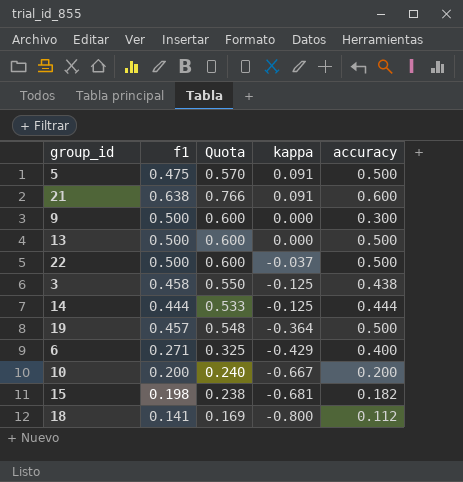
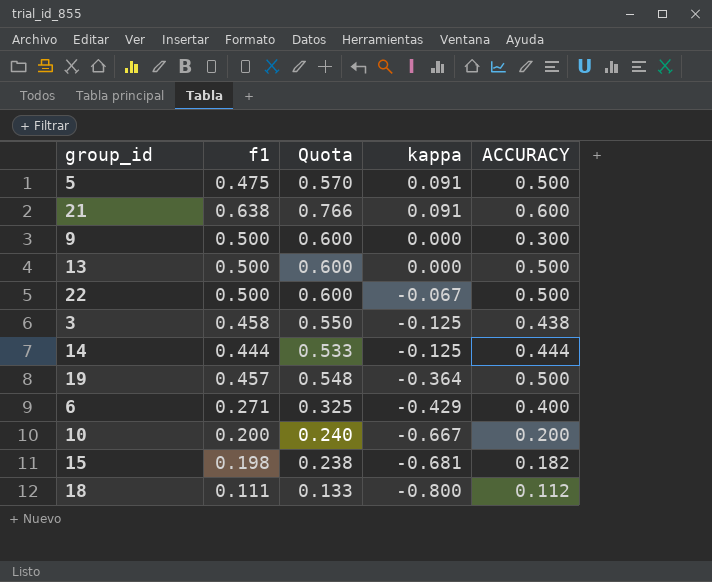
column name: accuracy -> ACCURACY
22 | kappa: -0.037 -> -0.067
18 | f1: 0.141 -> 0.111
18 | Quota: 0.169 -> 0.133

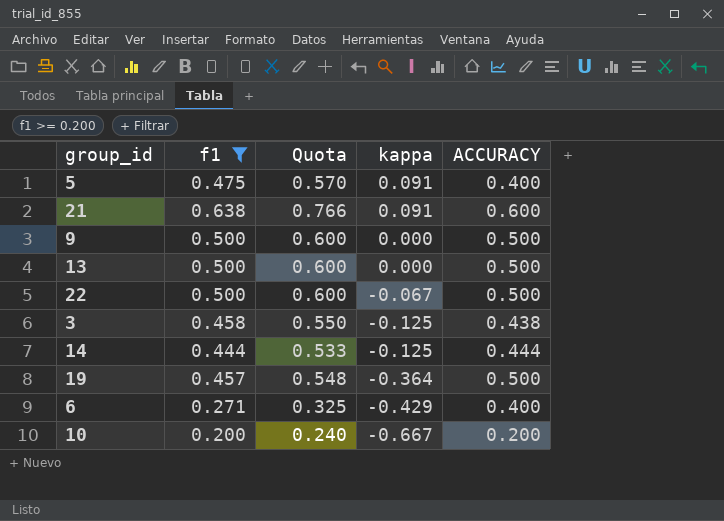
filter: none -> f1 >= 0.200
5 | ACCURACY: 0.500 -> 0.400
9 | ACCURACY: 0.300 -> 0.500

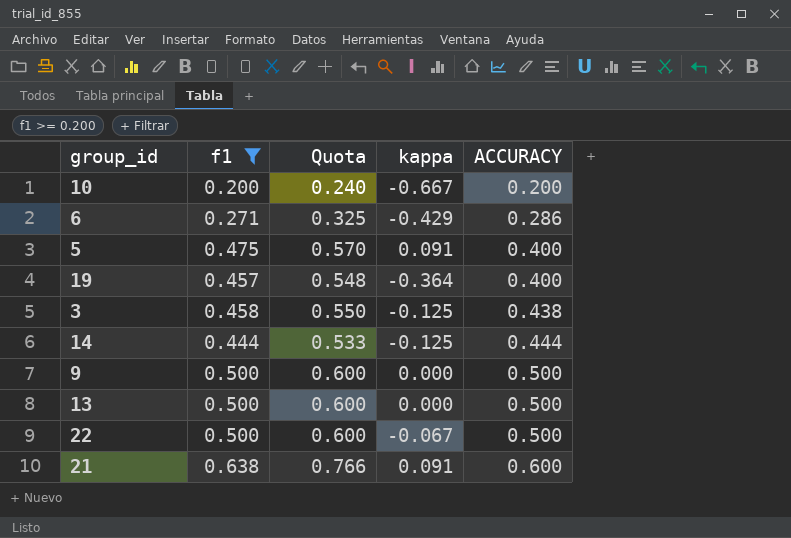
row order: kappa descending -> ACCURACY ascending
6 | ACCURACY: 0.400 -> 0.286
19 | ACCURACY: 0.500 -> 0.400

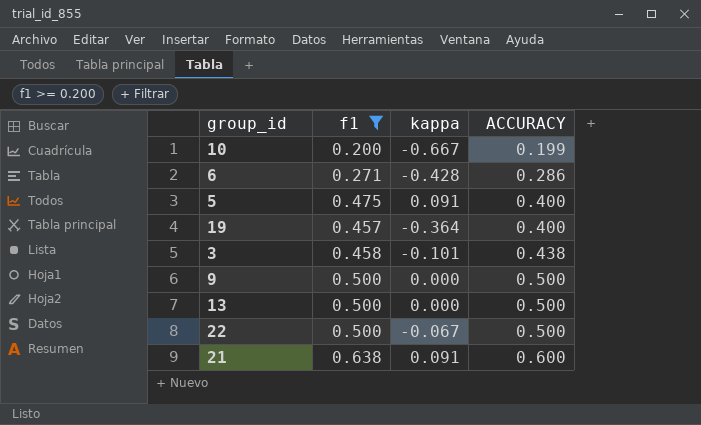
column Quota | formula: [f1] * 1.2 -> none
row 14: 0.444 | 0.533 | -0.125 | 0.444 -> none
10 | ACCURACY: 0.200 -> 0.199
6 | kappa: -0.429 -> -0.428
3 | kappa: -0.125 -> -0.101

